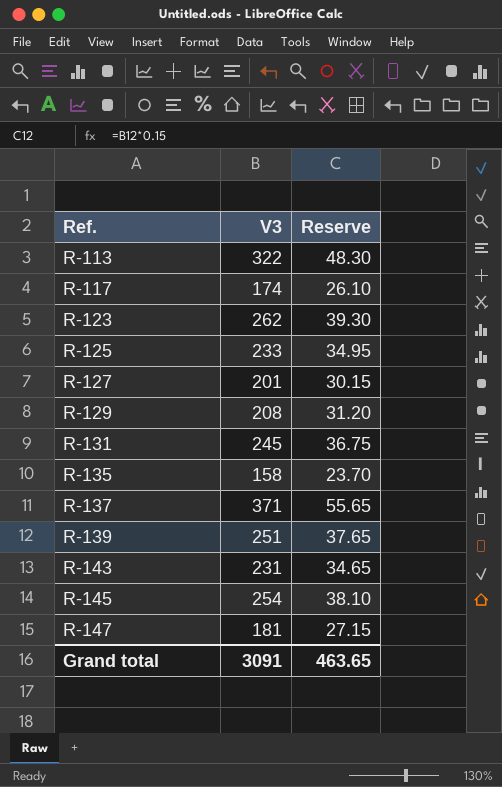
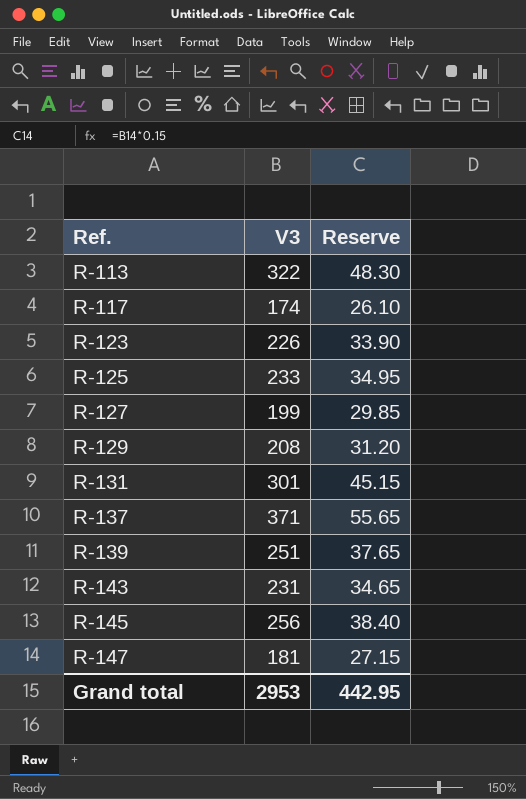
row R-135: 158 | 23.70 -> none
R-123 | V3: 262 -> 226
R-123 | Reserve: 39.30 -> 33.90
R-127 | V3: 201 -> 199
R-127 | Reserve: 30.15 -> 29.85
R-131 | V3: 245 -> 301
R-131 | Reserve: 36.75 -> 45.15
R-145 | V3: 254 -> 256
R-145 | Reserve: 38.10 -> 38.40
Grand total | V3: 3091 -> 2953
Grand total | Reserve: 463.65 -> 442.95

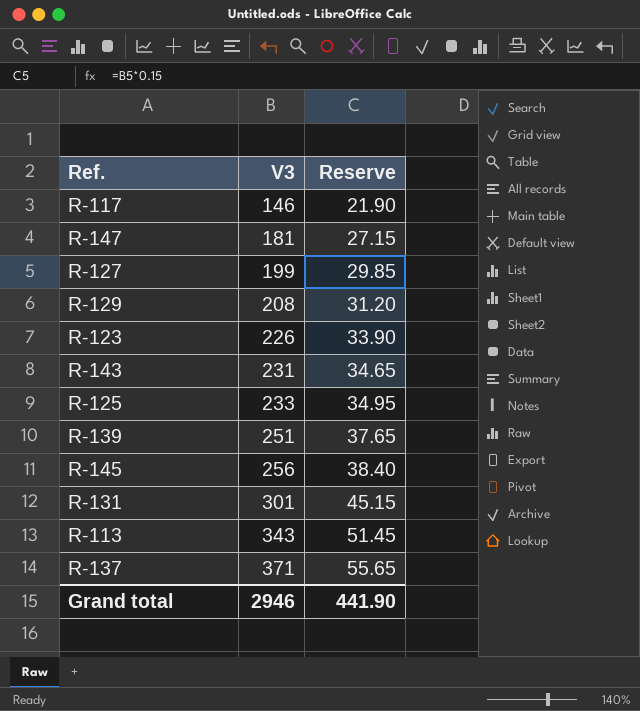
row order: Ref. ascending -> V3 ascending
R-117 | V3: 174 -> 146
R-117 | Reserve: 26.10 -> 21.90
R-113 | V3: 322 -> 343
R-113 | Reserve: 48.30 -> 51.45
Grand total | V3: 2953 -> 2946
Grand total | Reserve: 442.95 -> 441.90

